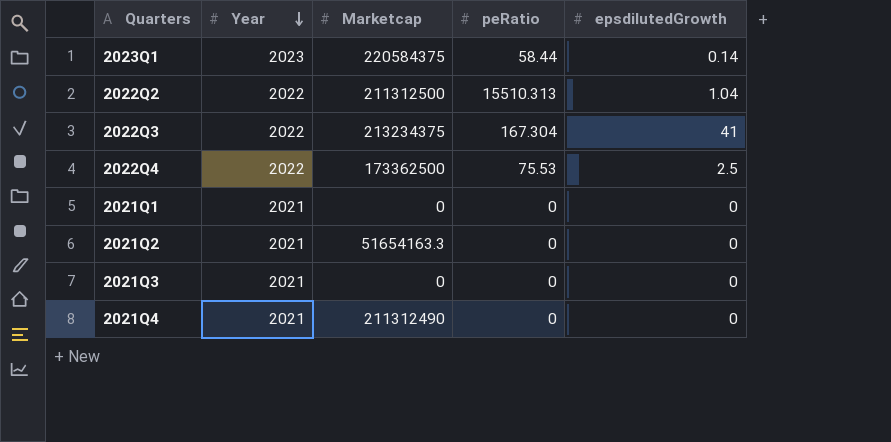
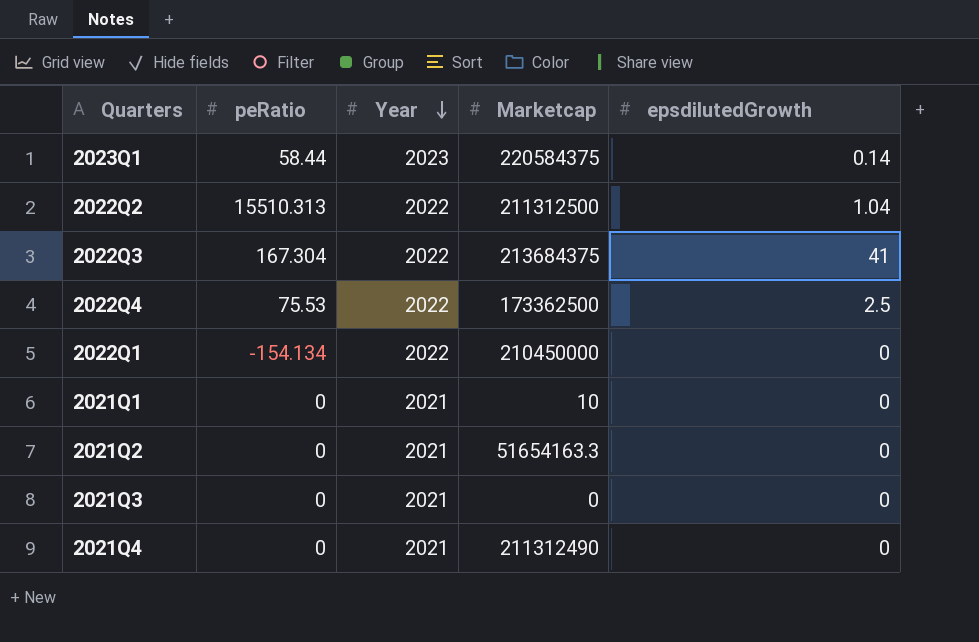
column peRatio | position: 4 -> 2
2022Q3 | Marketcap: 213234375 -> 213684375
row 2022Q1: none -> -154.134 | 2022 | 210450000 | 0
2021Q1 | Marketcap: 0 -> 10

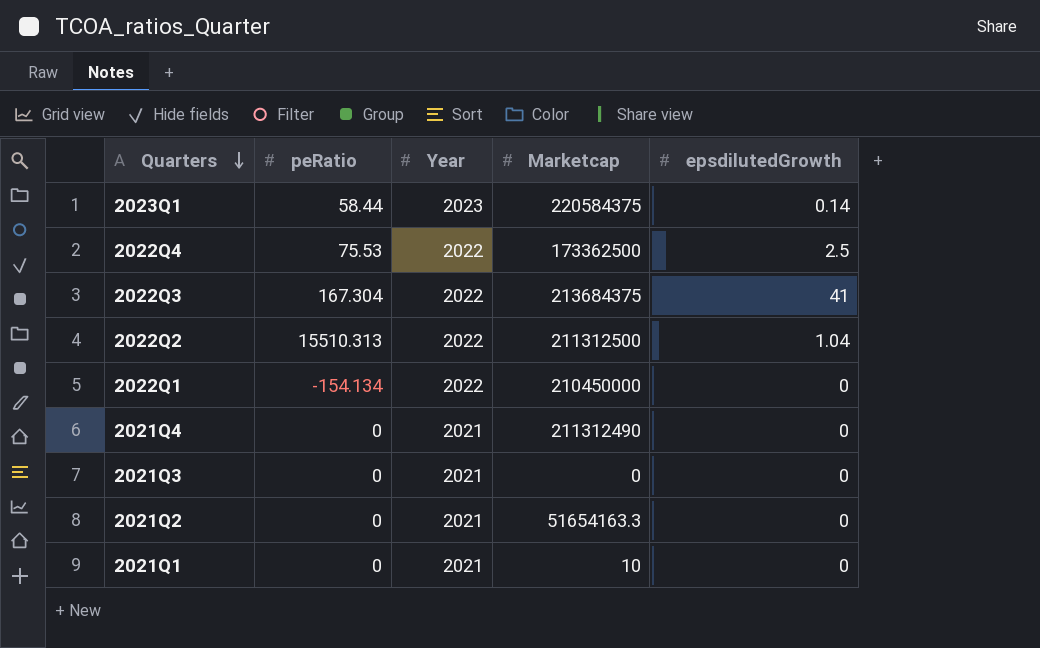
row order: Year descending -> Quarters descending

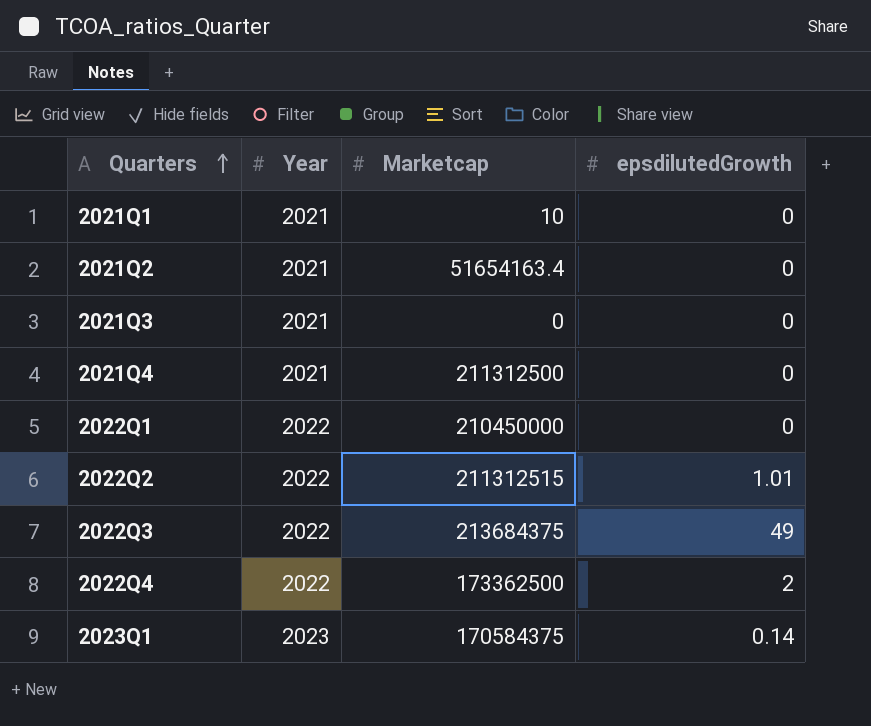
row order: Quarters descending -> Quarters ascending
column peRatio | position: 2 -> none
2021Q2 | Marketcap: 51654163.3 -> 51654163.4
2021Q4 | Marketcap: 211312490 -> 211312500
2022Q2 | Marketcap: 211312500 -> 211312515
2022Q2 | epsdilutedGrowth: 1.04 -> 1.01
2022Q3 | epsdilutedGrowth: 41 -> 49
2022Q4 | epsdilutedGrowth: 2.5 -> 2
2023Q1 | Marketcap: 220584375 -> 170584375

